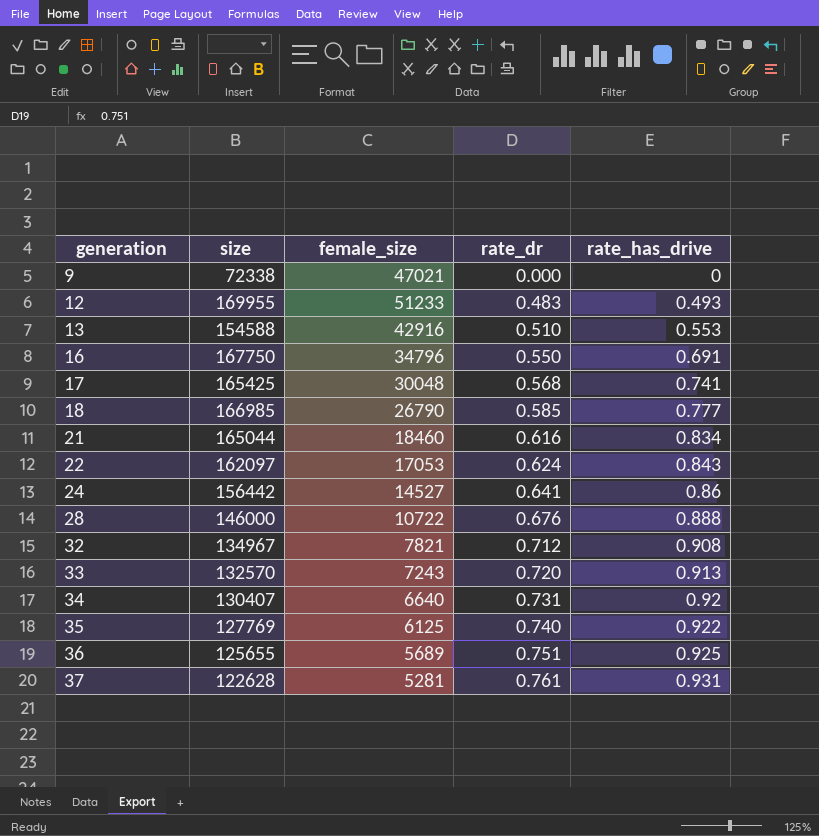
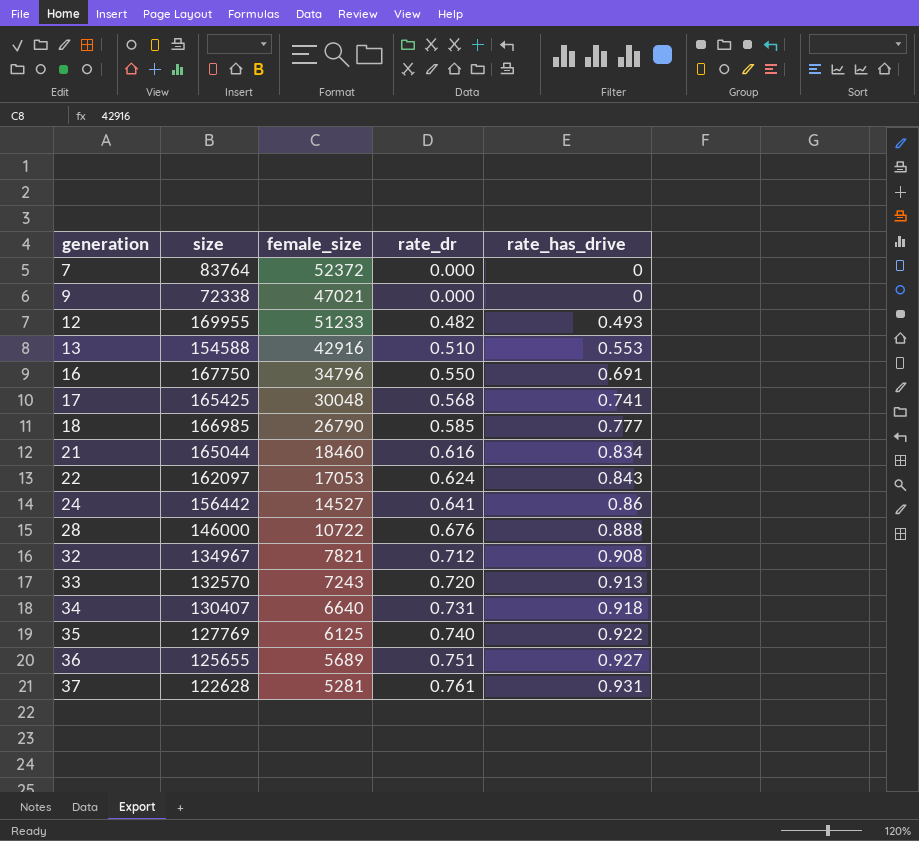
row 7: none -> 83764 | 52372 | 0.000 | 0
12 | rate_dr: 0.483 -> 0.482
34 | rate_has_drive: 0.92 -> 0.918
36 | rate_has_drive: 0.925 -> 0.927

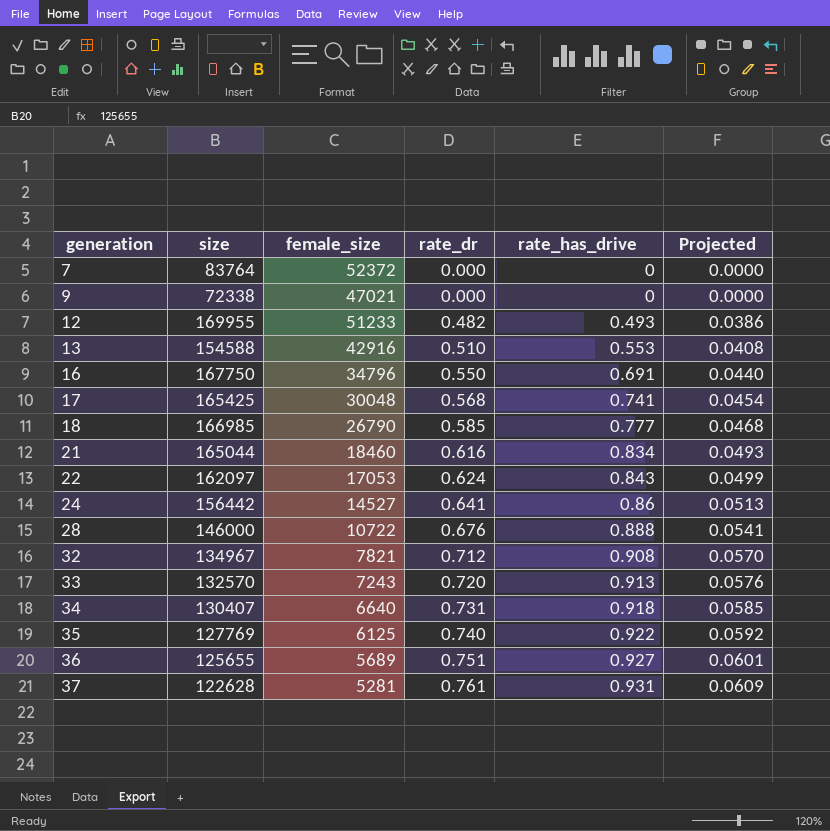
column Projected | formula: none -> [rate_dr] * 0.08

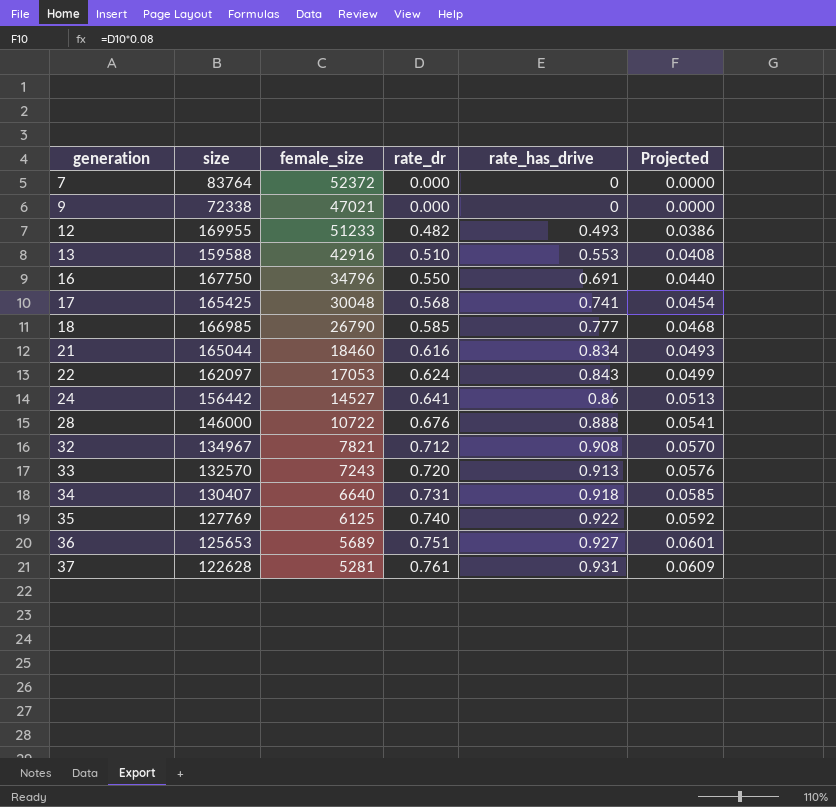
13 | size: 154588 -> 159588
36 | size: 125655 -> 125653

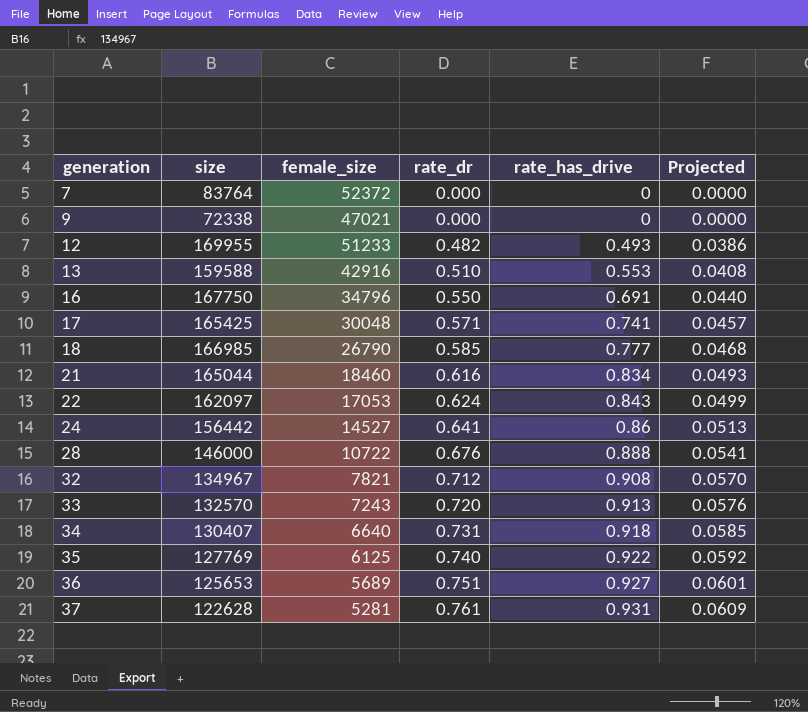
17 | rate_dr: 0.568 -> 0.571
17 | Projected: 0.0454 -> 0.0457

